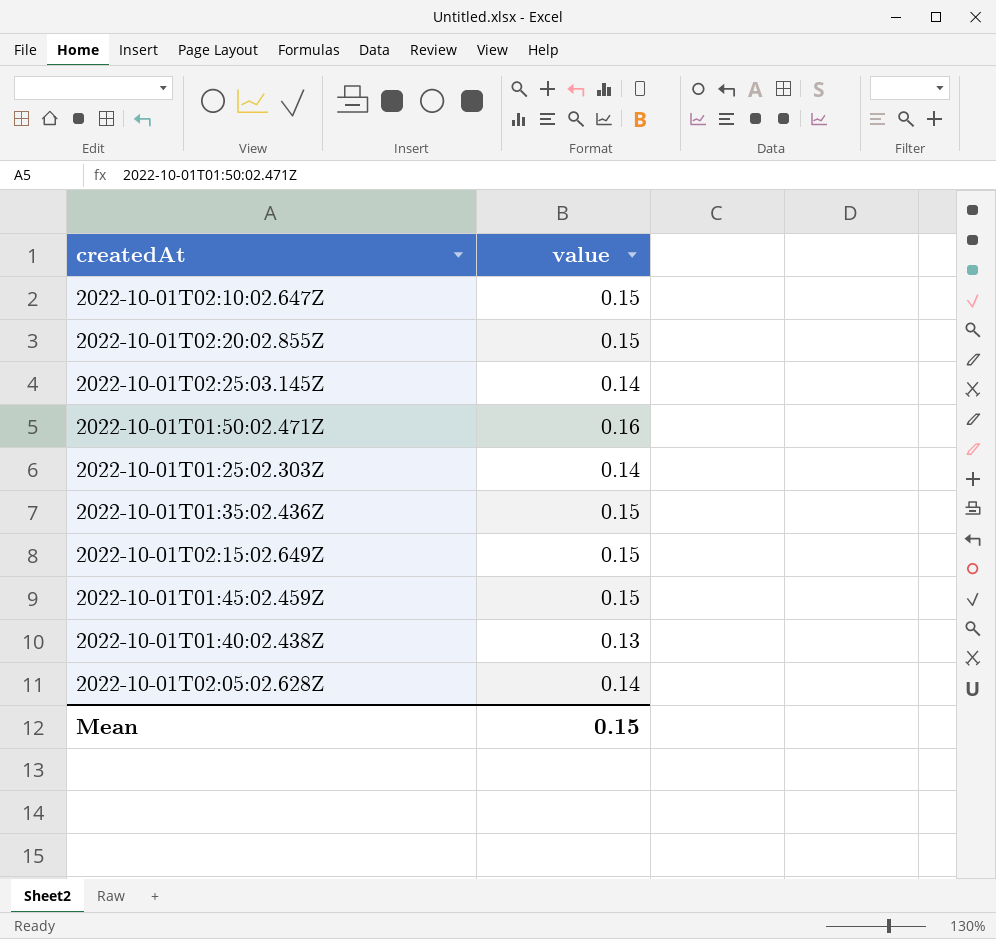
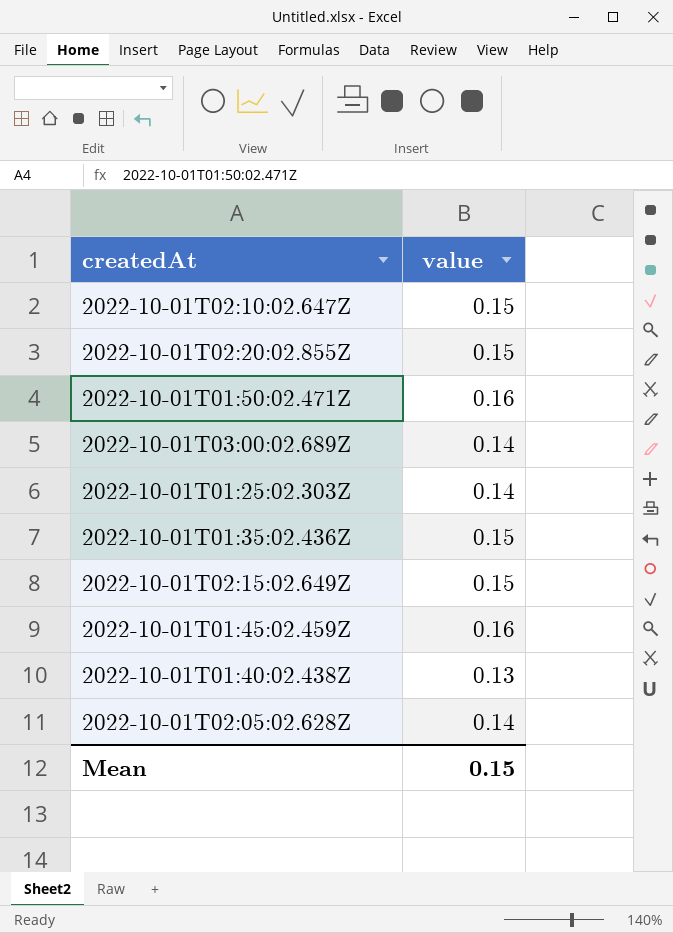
row 2022-10-01T02:25:03.145Z: 0.14 -> none
row 2022-10-01T03:00:02.689Z: none -> 0.14
2022-10-01T01:45:02.459Z | value: 0.15 -> 0.16

